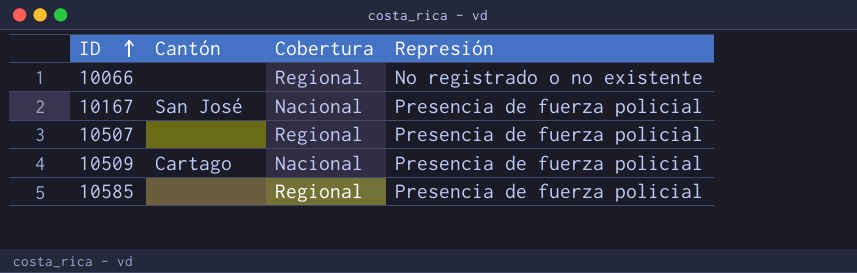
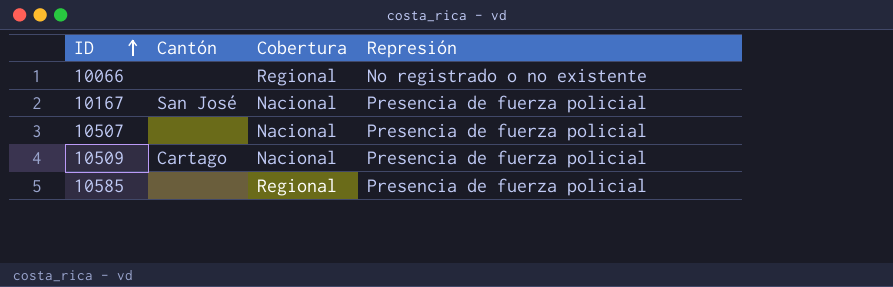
10507 | Cobertura: Regional -> Nacional

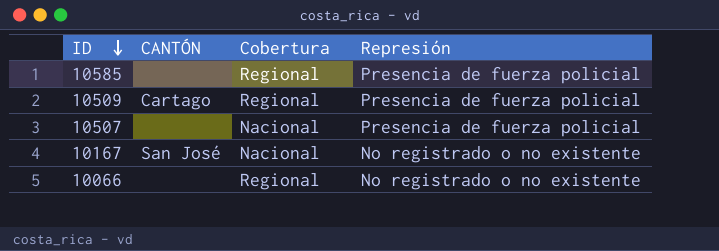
row order: ID ascending -> ID descending
column name: Cantón -> CANTÓN
10509 | Cobertura: Nacional -> Regional
10167 | Represión: Presencia de fuerza policial -> No registrado o no existente

